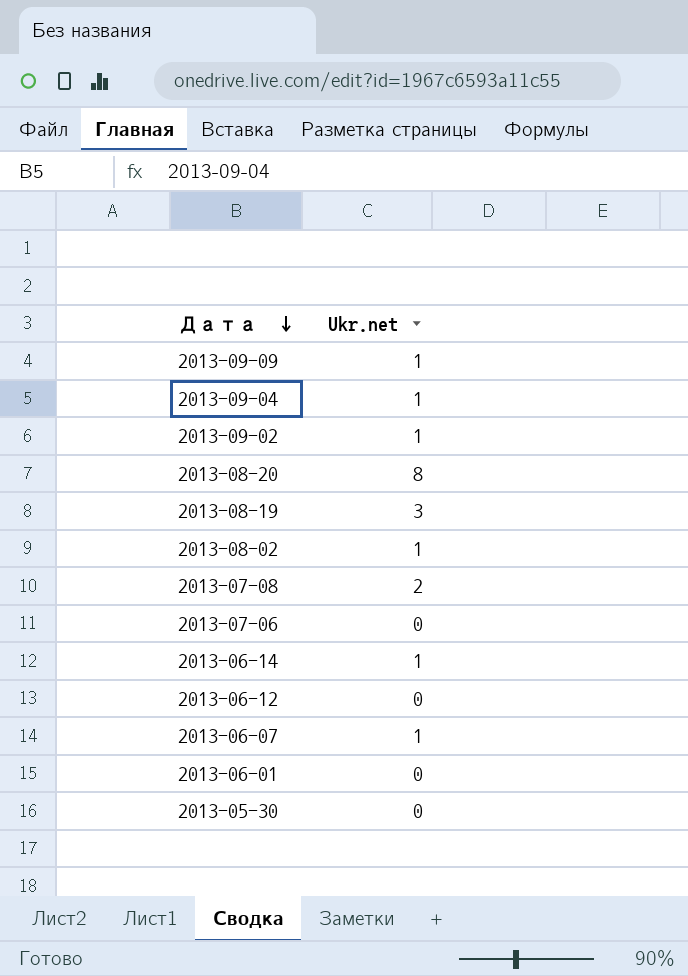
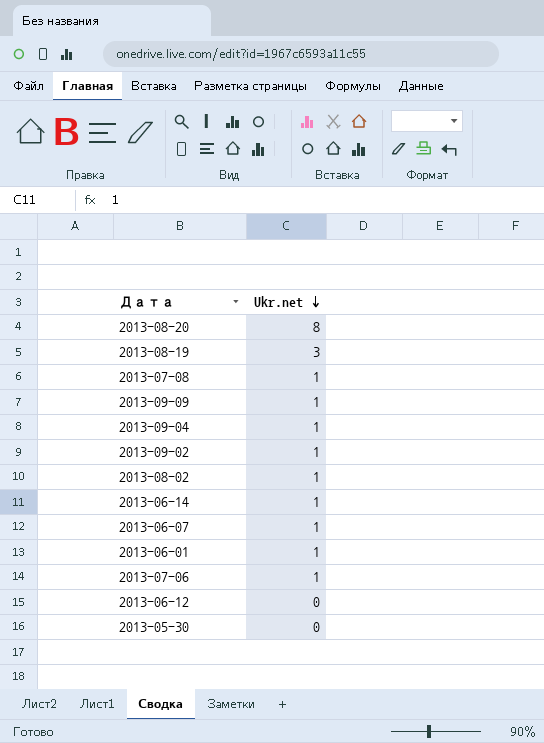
row order: Дата descending -> Ukr.net descending
2013-07-08 | Ukr.net: 2 -> 1
2013-06-01 | Ukr.net: 0 -> 1
2013-07-06 | Ukr.net: 0 -> 1

